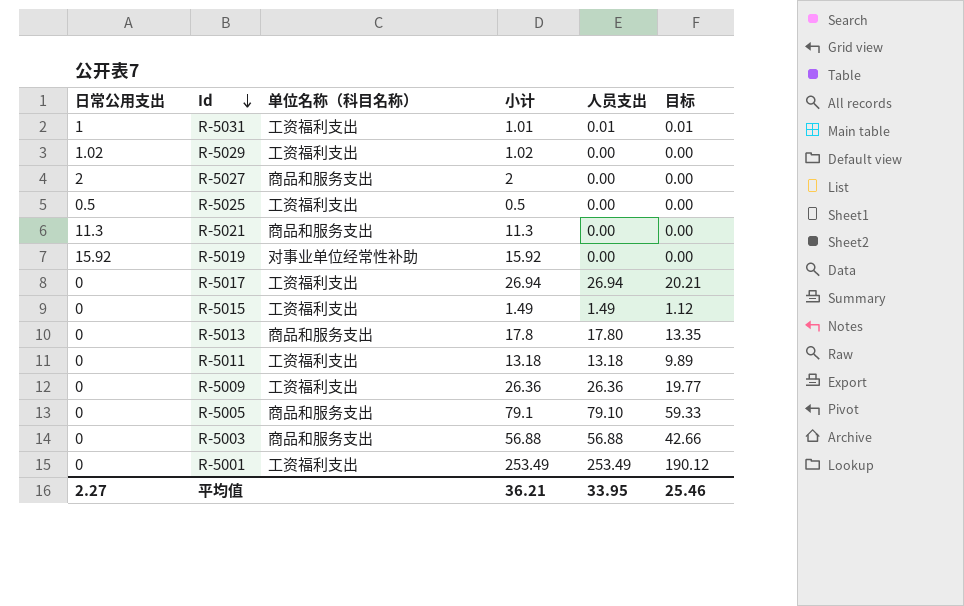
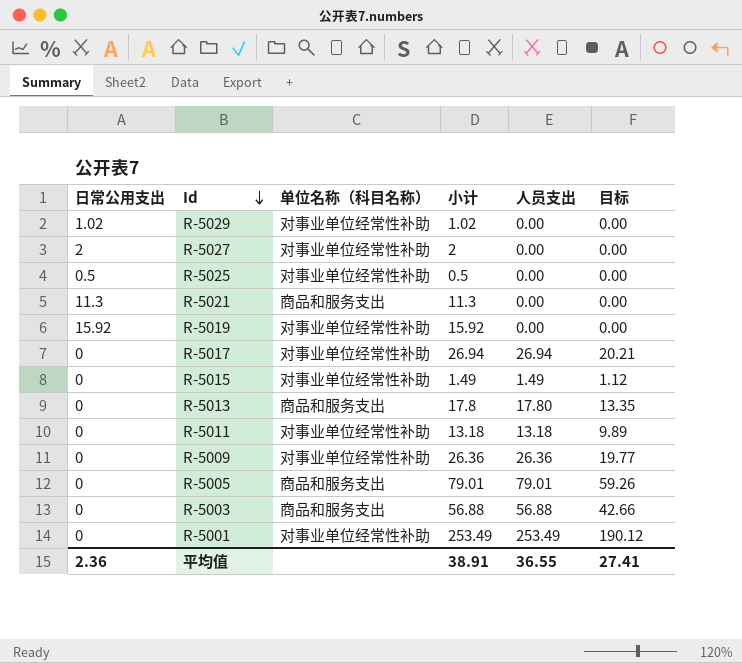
row R-5031: 1 | 工资福利支出 | 1.01 | 0.01 | 0.01 -> none
R-5029 | 单位名称（科目名称）: 工资福利支出 -> 对事业单位经常性补助
R-5027 | 单位名称（科目名称）: 商品和服务支出 -> 对事业单位经常性补助
R-5025 | 单位名称（科目名称）: 工资福利支出 -> 对事业单位经常性补助
R-5017 | 单位名称（科目名称）: 工资福利支出 -> 对事业单位经常性补助
R-5015 | 单位名称（科目名称）: 工资福利支出 -> 对事业单位经常性补助
R-5011 | 单位名称（科目名称）: 工资福利支出 -> 对事业单位经常性补助
R-5009 | 单位名称（科目名称）: 工资福利支出 -> 对事业单位经常性补助
R-5005 | 小计: 79.1 -> 79.01
R-5005 | 人员支出: 79.10 -> 79.01
R-5005 | 目标: 59.33 -> 59.26
R-5001 | 单位名称（科目名称）: 工资福利支出 -> 对事业单位经常性补助
平均值 | 日常公用支出: 2.27 -> 2.36
平均值 | 小计: 36.21 -> 38.91
平均值 | 人员支出: 33.95 -> 36.55
平均值 | 目标: 25.46 -> 27.41

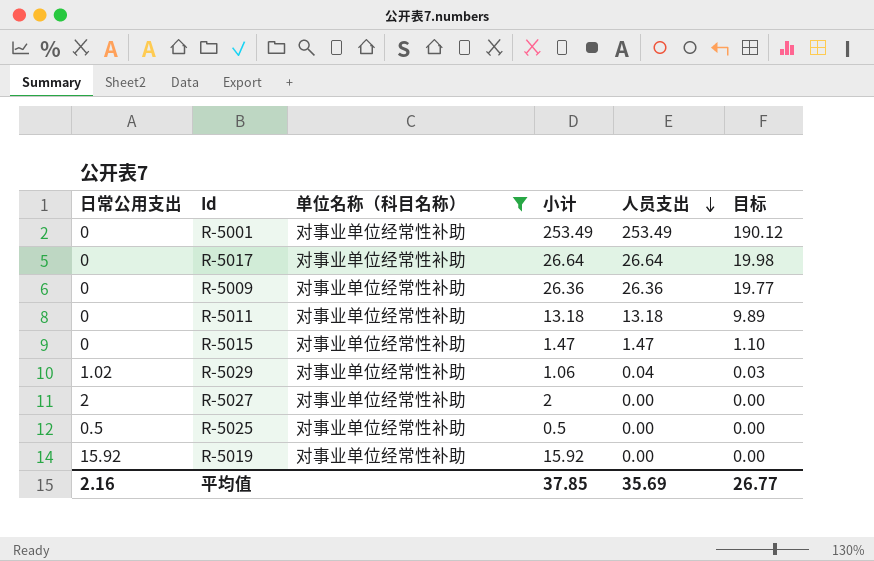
filter: none -> 单位名称（科目名称） = 对事业单位经常性补助
row order: Id descending -> 人员支出 descending
R-5017 | 小计: 26.94 -> 26.64
R-5017 | 人员支出: 26.94 -> 26.64
R-5017 | 目标: 20.21 -> 19.98
R-5015 | 小计: 1.49 -> 1.47
R-5015 | 人员支出: 1.49 -> 1.47
R-5015 | 目标: 1.12 -> 1.10
R-5029 | 小计: 1.02 -> 1.06
R-5029 | 人员支出: 0.00 -> 0.04
R-5029 | 目标: 0.00 -> 0.03
平均值 | 日常公用支出: 2.36 -> 2.16
平均值 | 小计: 38.91 -> 37.85
平均值 | 人员支出: 36.55 -> 35.69
平均值 | 目标: 27.41 -> 26.77

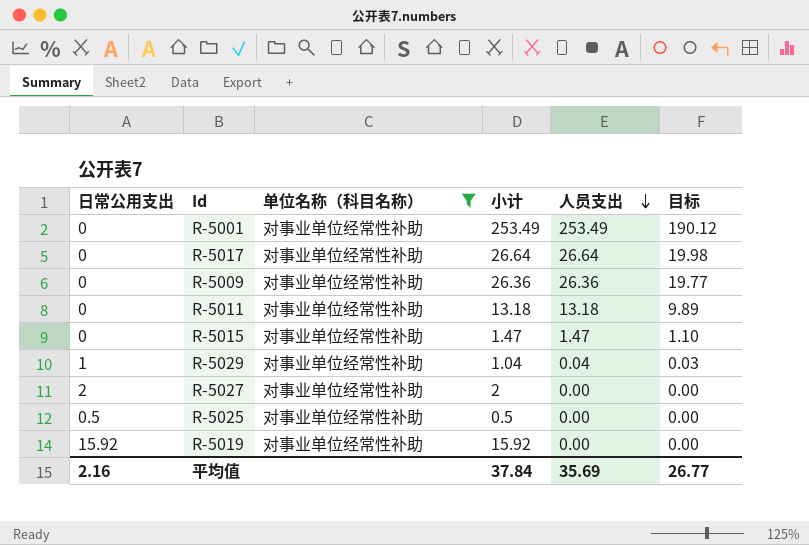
R-5029 | 日常公用支出: 1.02 -> 1
R-5029 | 小计: 1.06 -> 1.04
平均值 | 小计: 37.85 -> 37.84

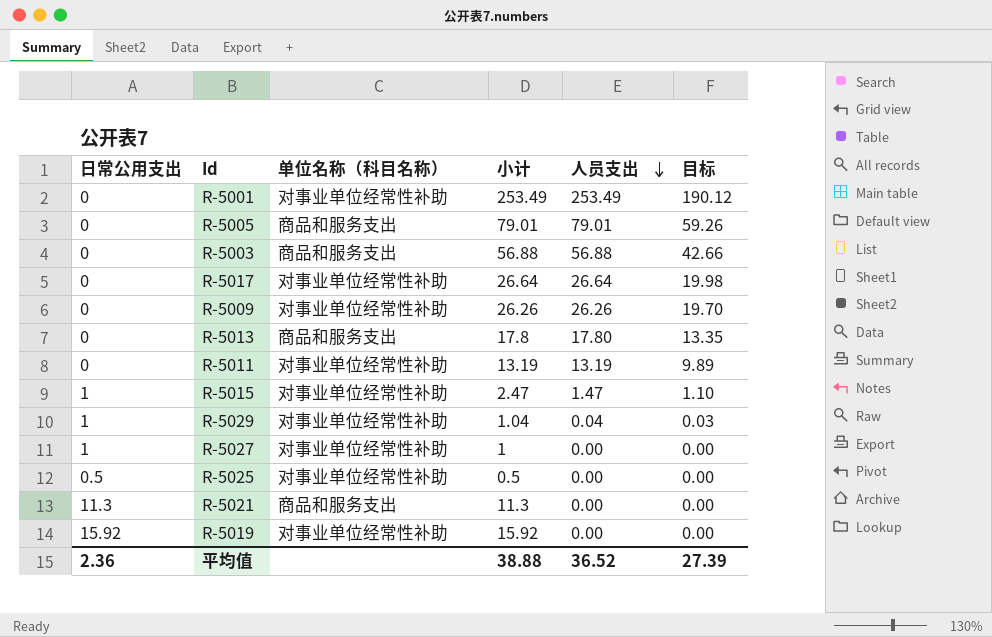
filter: 单位名称（科目名称） = 对事业单位经常性补助 -> none
R-5009 | 小计: 26.36 -> 26.26
R-5009 | 人员支出: 26.36 -> 26.26
R-5009 | 目标: 19.77 -> 19.70
R-5011 | 小计: 13.18 -> 13.19
R-5011 | 人员支出: 13.18 -> 13.19
R-5015 | 日常公用支出: 0 -> 1
R-5015 | 小计: 1.47 -> 2.47
R-5027 | 日常公用支出: 2 -> 1
R-5027 | 小计: 2 -> 1
平均值 | 日常公用支出: 2.16 -> 2.36
平均值 | 小计: 37.84 -> 38.88
平均值 | 人员支出: 35.69 -> 36.52
平均值 | 目标: 26.77 -> 27.39

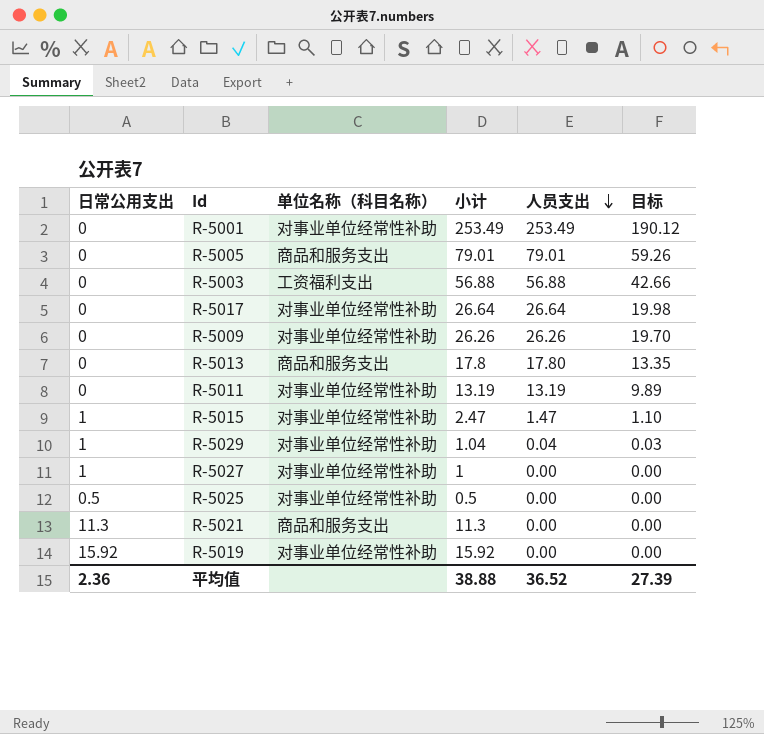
R-5003 | 单位名称（科目名称）: 商品和服务支出 -> 工资福利支出

